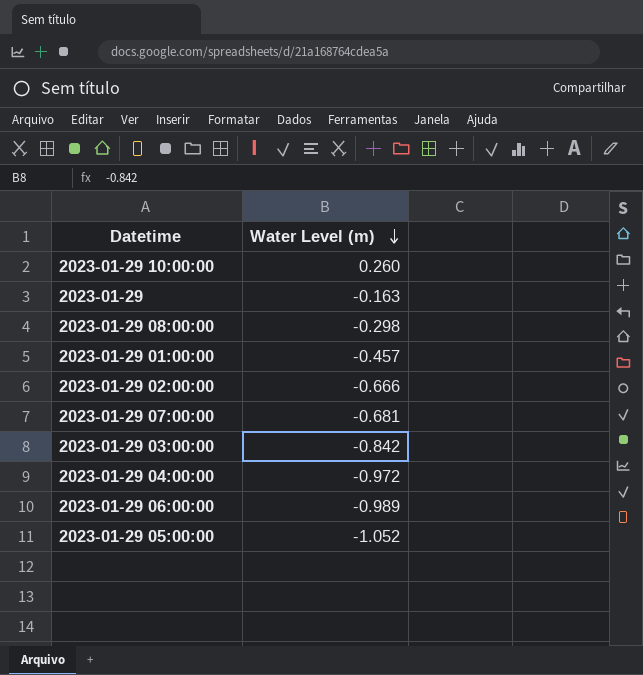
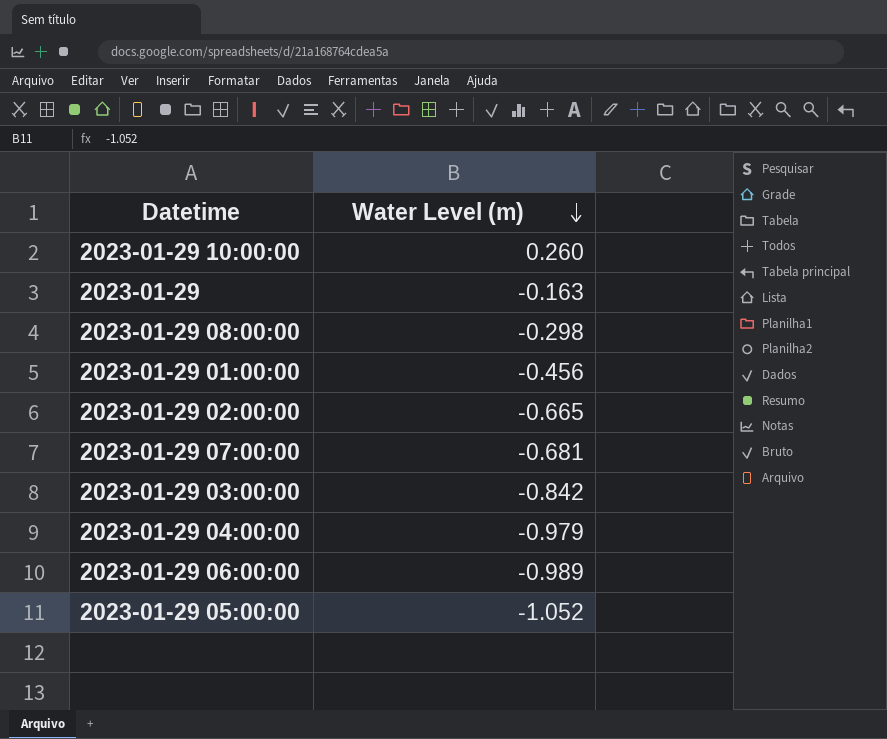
2023-01-29 01:00:00 | Water Level (m): -0.457 -> -0.456
2023-01-29 02:00:00 | Water Level (m): -0.666 -> -0.665
2023-01-29 04:00:00 | Water Level (m): -0.972 -> -0.979

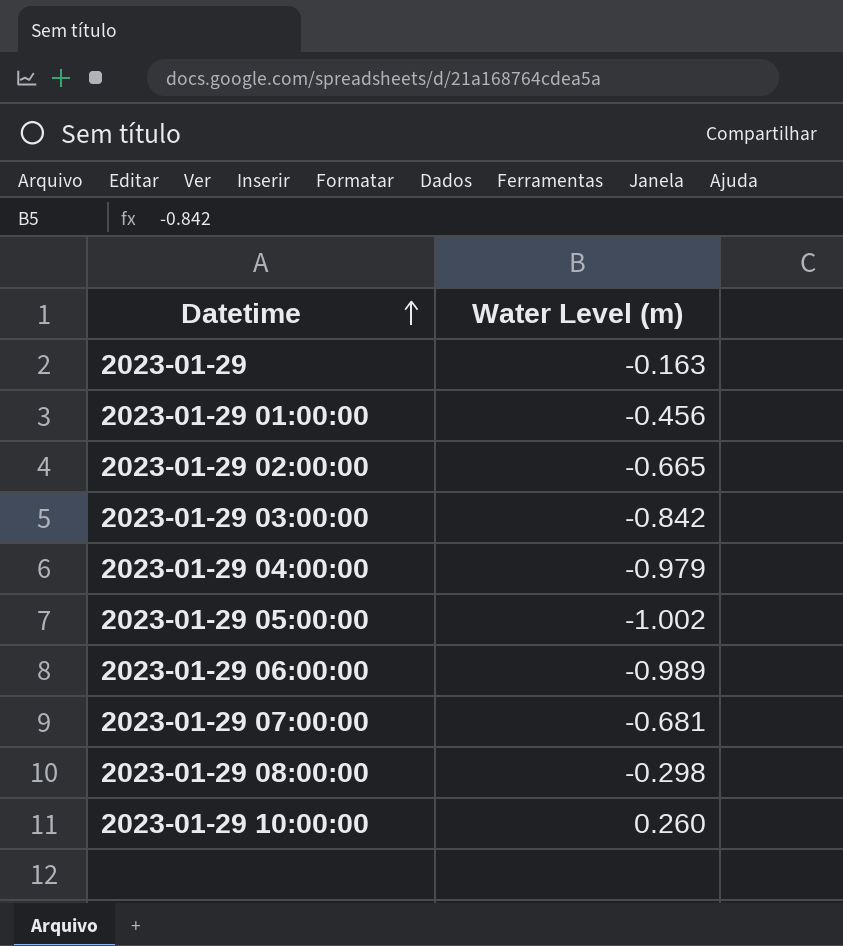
row order: Water Level (m) descending -> Datetime ascending
2023-01-29 05:00:00 | Water Level (m): -1.052 -> -1.002

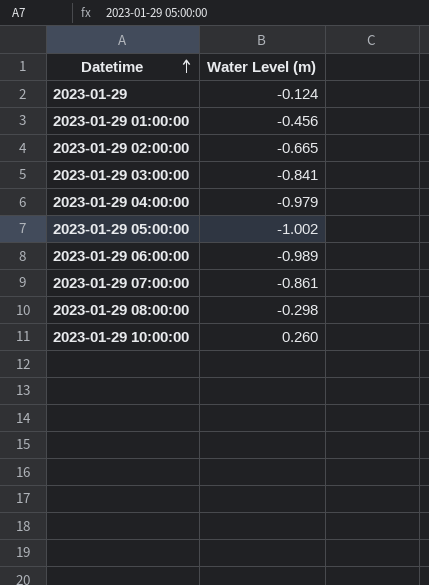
2023-01-29 | Water Level (m): -0.163 -> -0.124
2023-01-29 03:00:00 | Water Level (m): -0.842 -> -0.841
2023-01-29 07:00:00 | Water Level (m): -0.681 -> -0.861

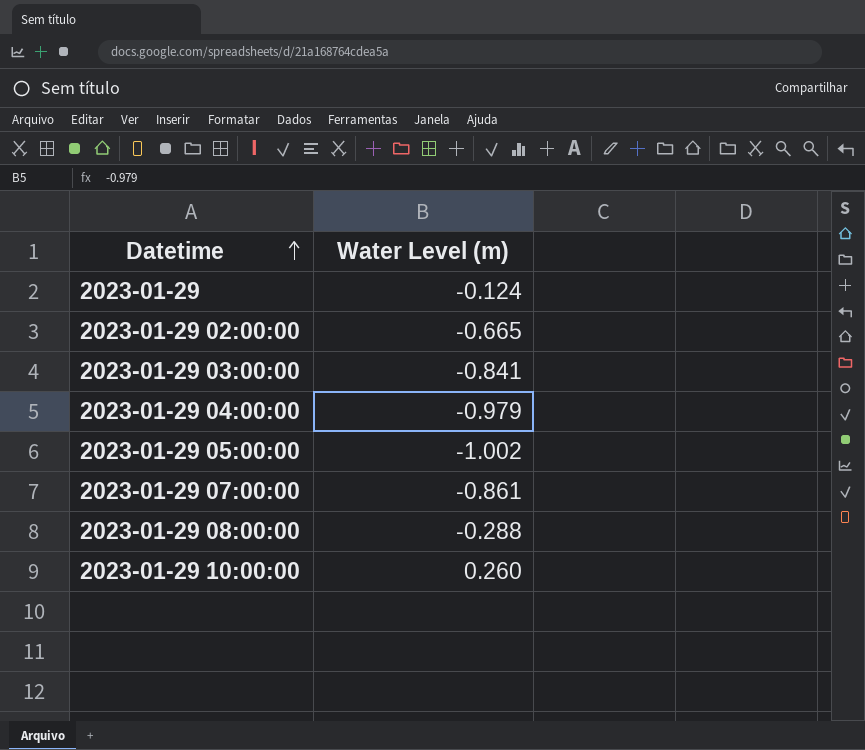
row 2023-01-29 01:00:00: -0.456 -> none
row 2023-01-29 06:00:00: -0.989 -> none
2023-01-29 08:00:00 | Water Level (m): -0.298 -> -0.288

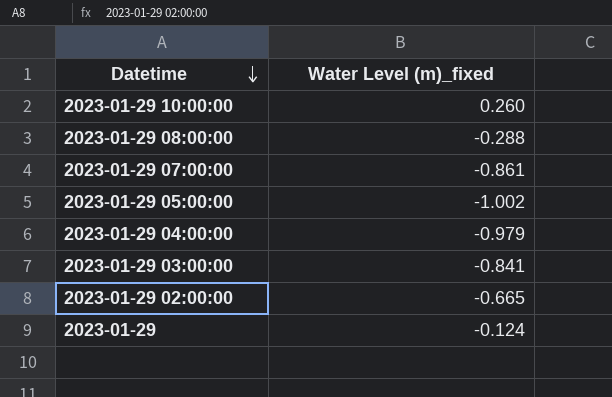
row order: Datetime ascending -> Datetime descending
column name: Water Level (m) -> Water Level (m)_fixed

